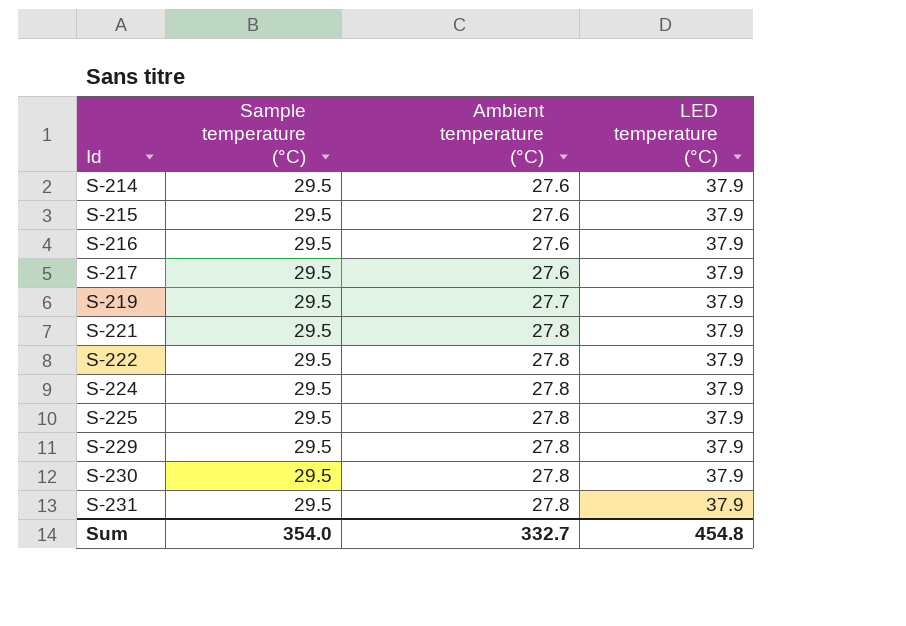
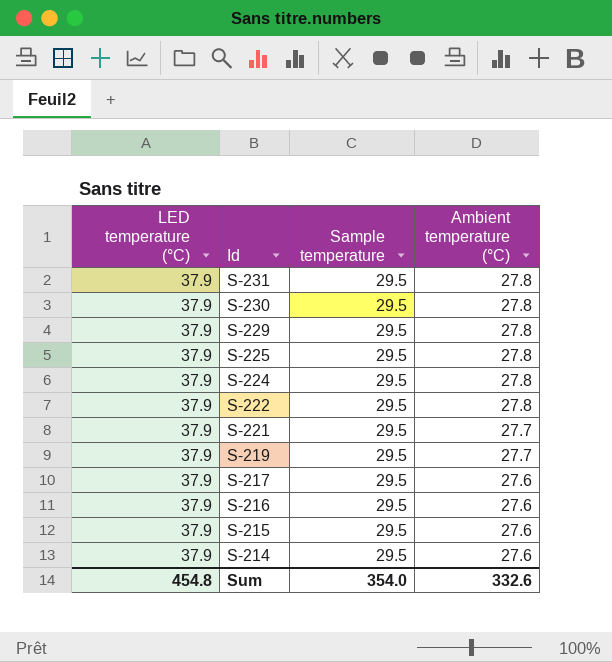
row order: Id ascending -> Id descending
column LED temperature (°C) | position: 4 -> 1
column name: Sample temperature (°C) -> Sample temperature
S-221 | Ambient temperature (°C): 27.8 -> 27.7
Sum | Ambient temperature (°C): 332.7 -> 332.6

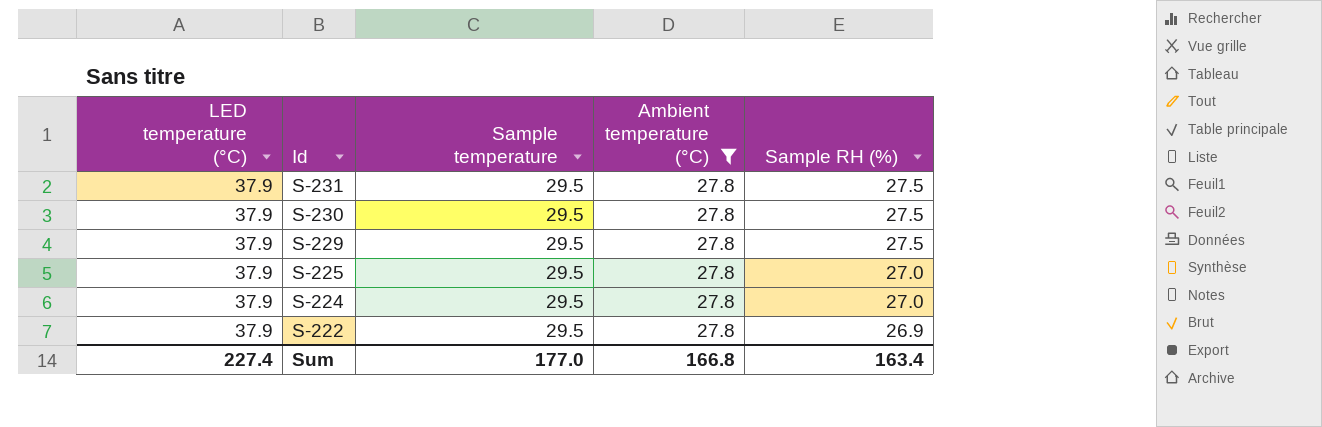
filter: none -> Ambient temperature (°C) = 27.8
column Sample RH (%) | position: none -> 5
Sum | LED temperature (°C): 454.8 -> 227.4
Sum | Sample temperature: 354.0 -> 177.0
Sum | Ambient temperature (°C): 332.6 -> 166.8

